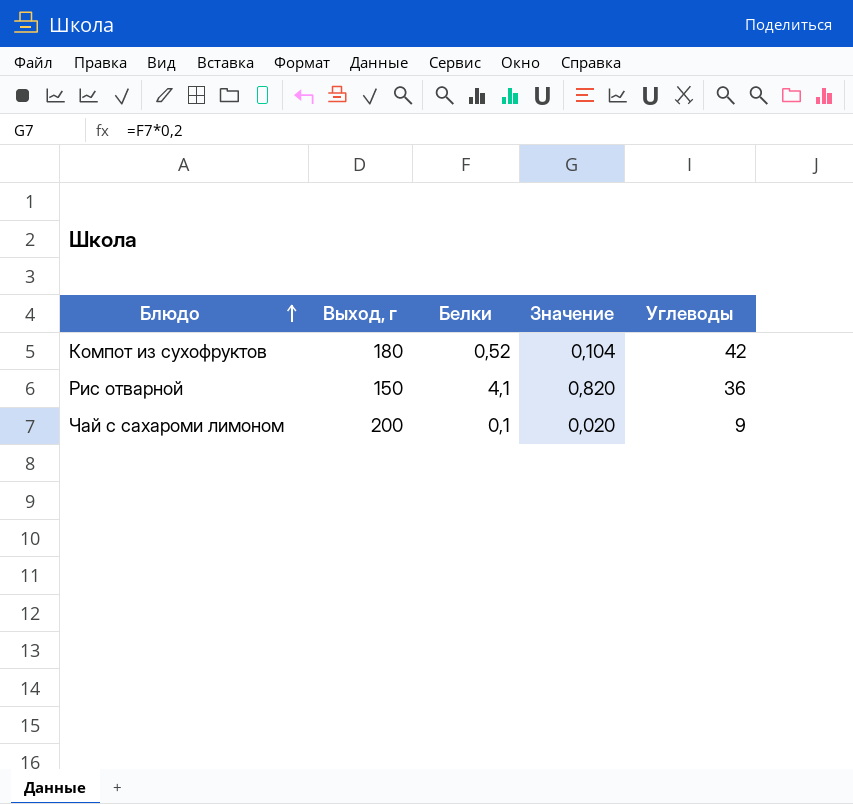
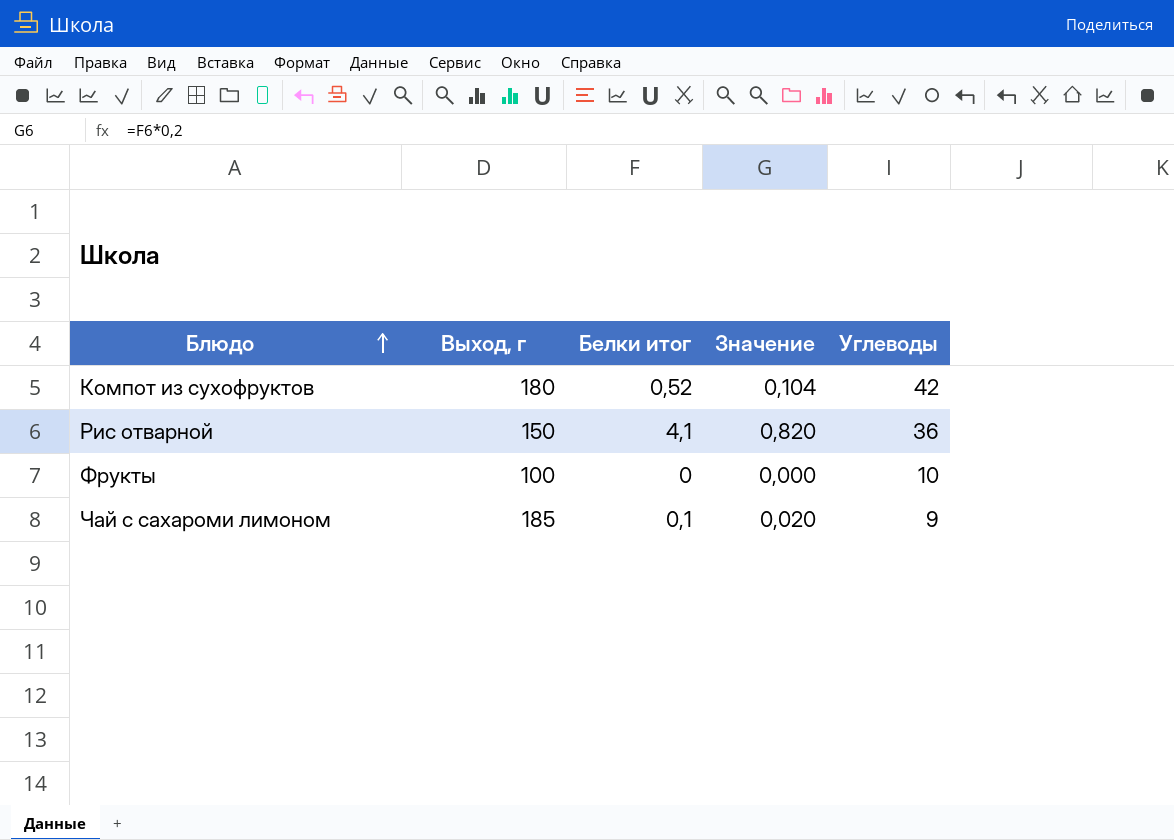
column name: Белки -> Белки итог
row Фрукты: none -> 100 | 0 | 0,000 | 10
Чай с сахароми лимоном | Выход, г: 200 -> 185

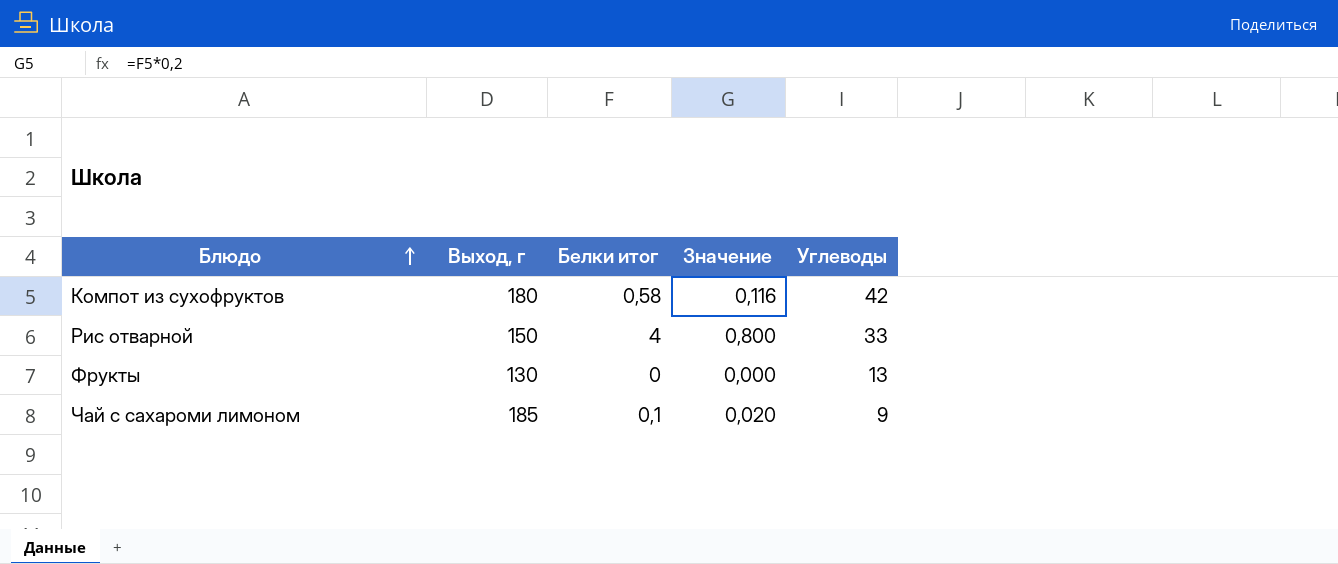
Компот из сухофруктов | Белки итог: 0,52 -> 0,58
Компот из сухофруктов | Значение: 0,104 -> 0,116
Рис отварной | Белки итог: 4,1 -> 4
Рис отварной | Значение: 0,820 -> 0,800
Рис отварной | Углеводы: 36 -> 33
Фрукты | Выход, г: 100 -> 130
Фрукты | Углеводы: 10 -> 13

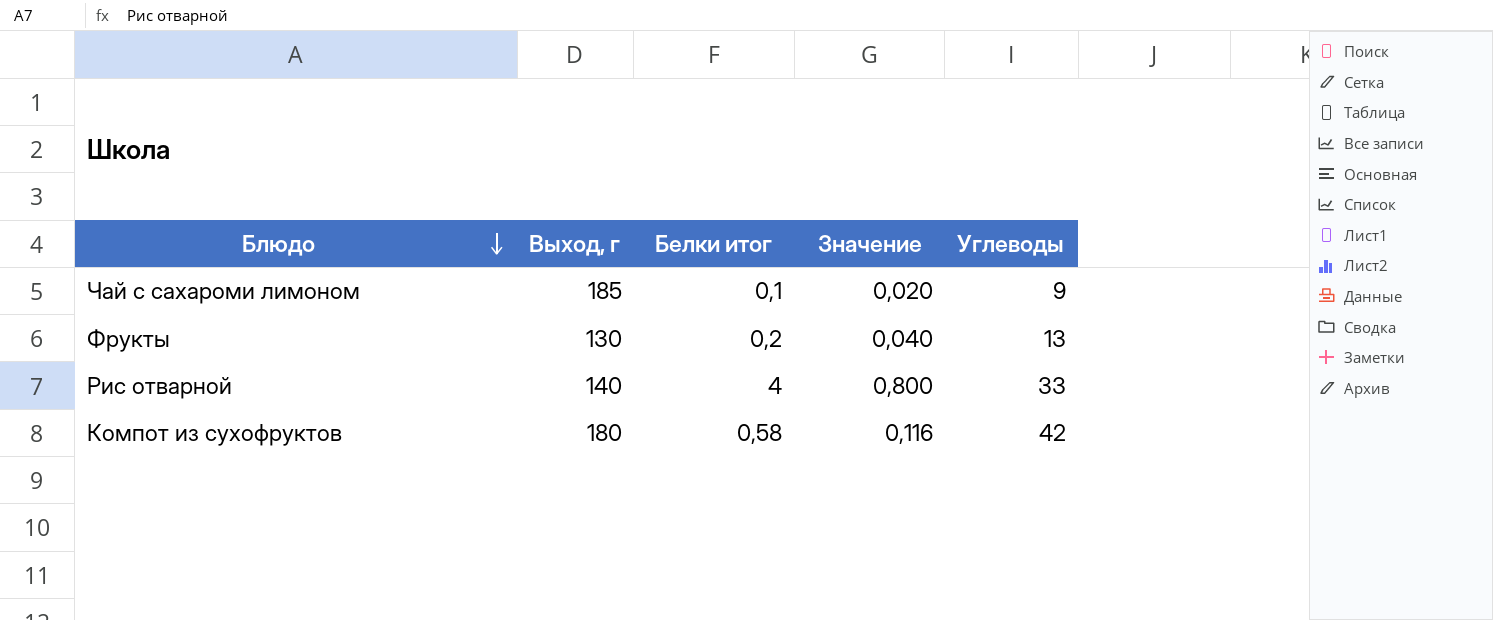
row order: Блюдо ascending -> Блюдо descending
Фрукты | Белки итог: 0 -> 0,2
Фрукты | Значение: 0,000 -> 0,040
Рис отварной | Выход, г: 150 -> 140

